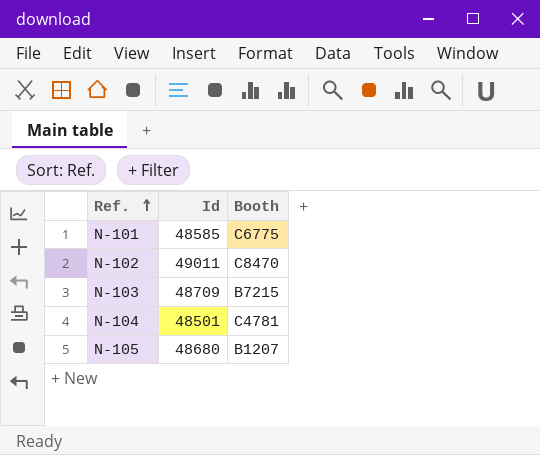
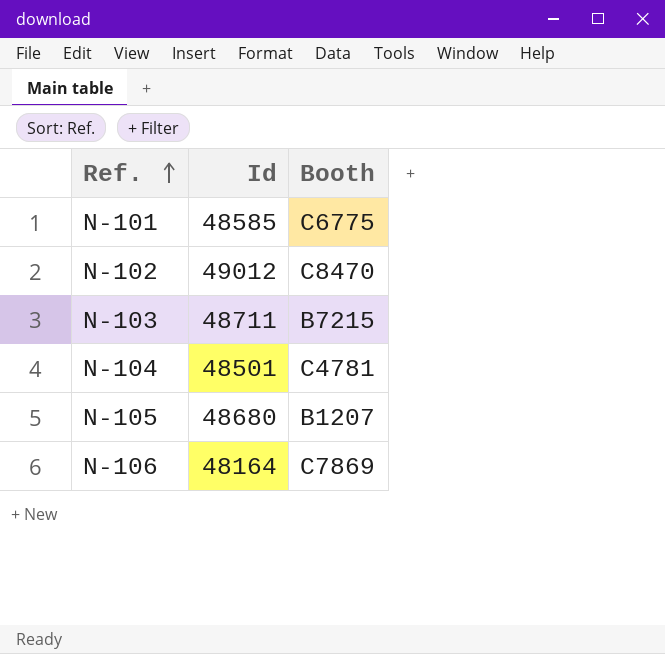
N-102 | Id: 49011 -> 49012
N-103 | Id: 48709 -> 48711
row N-106: none -> 48164 | C7869

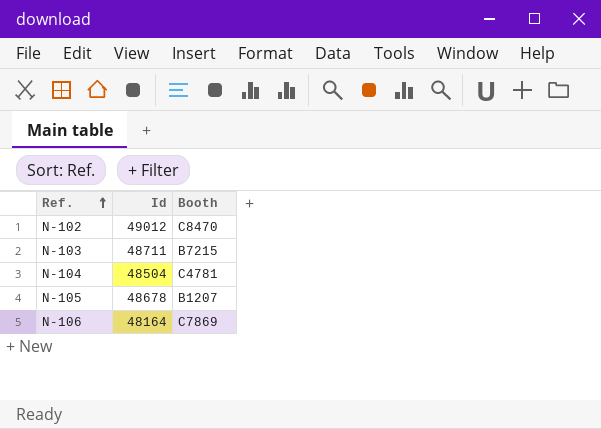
row N-101: 48585 | C6775 -> none
N-104 | Id: 48501 -> 48504
N-105 | Id: 48680 -> 48678

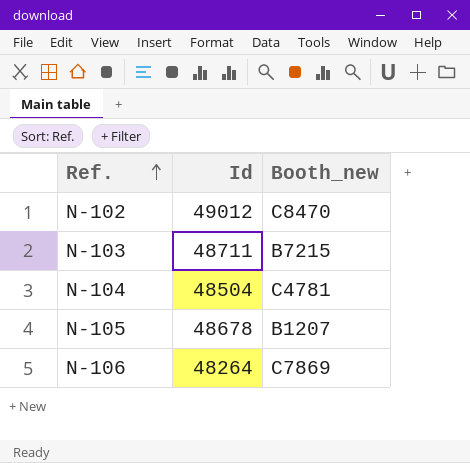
column name: Booth -> Booth_new
N-106 | Id: 48164 -> 48264

